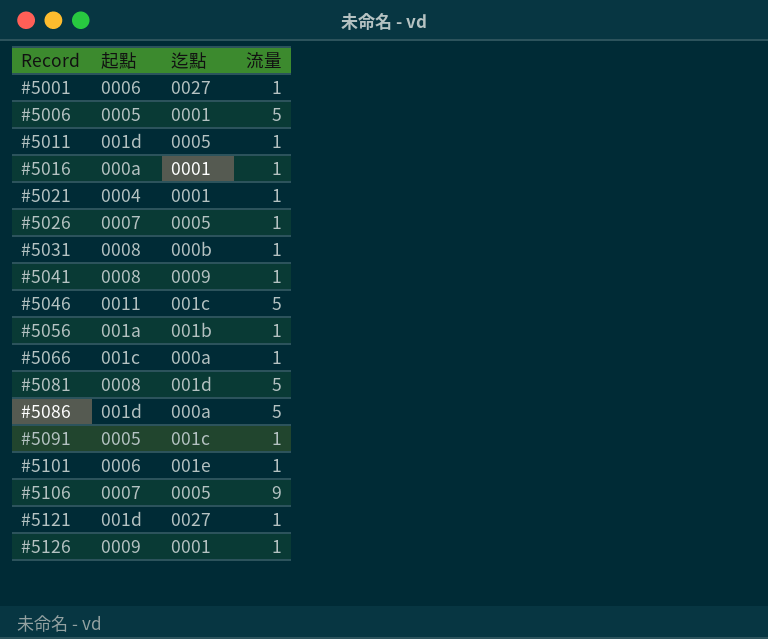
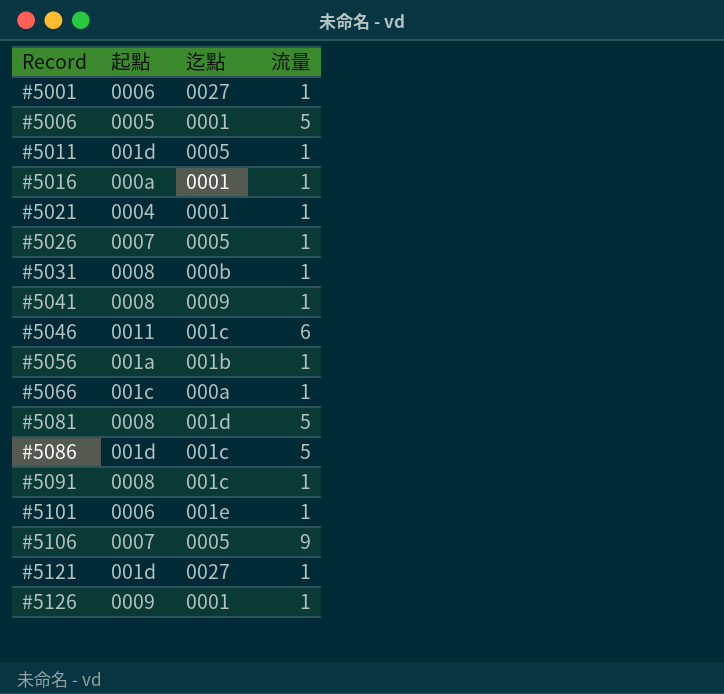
#5046 | 流量: 5 -> 6
#5086 | 迄點: 000a -> 001c
#5091 | 起點: 0005 -> 0008

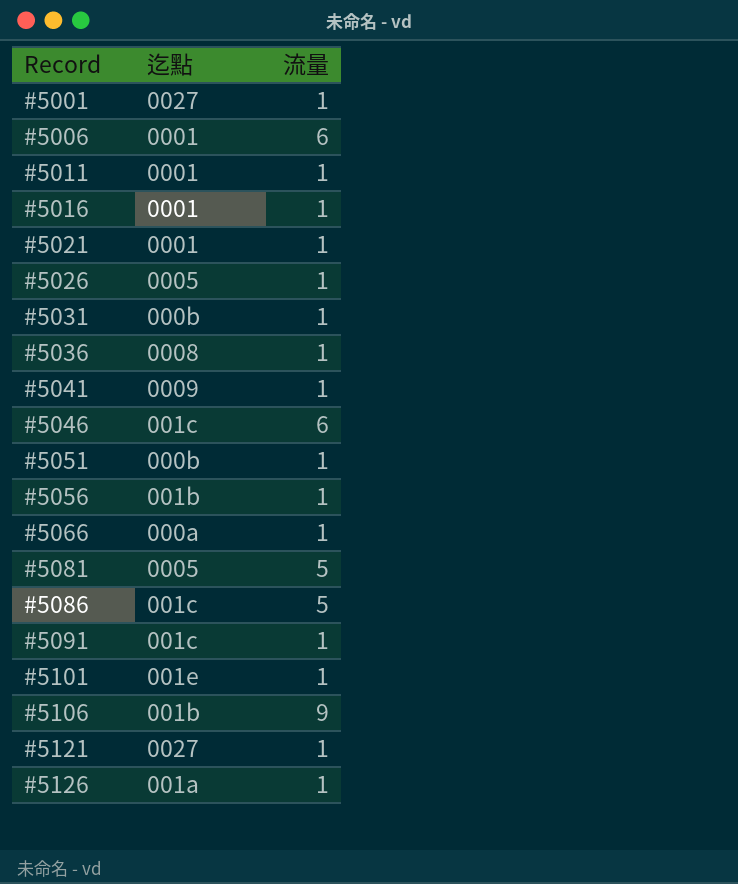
column 起點 | position: 2 -> none
#5006 | 流量: 5 -> 6
#5011 | 迄點: 0005 -> 0001
row #5036: none -> 0008 | 1
row #5051: none -> 000b | 1
#5081 | 迄點: 001d -> 0005
#5106 | 迄點: 0005 -> 001b
#5126 | 迄點: 0001 -> 001a

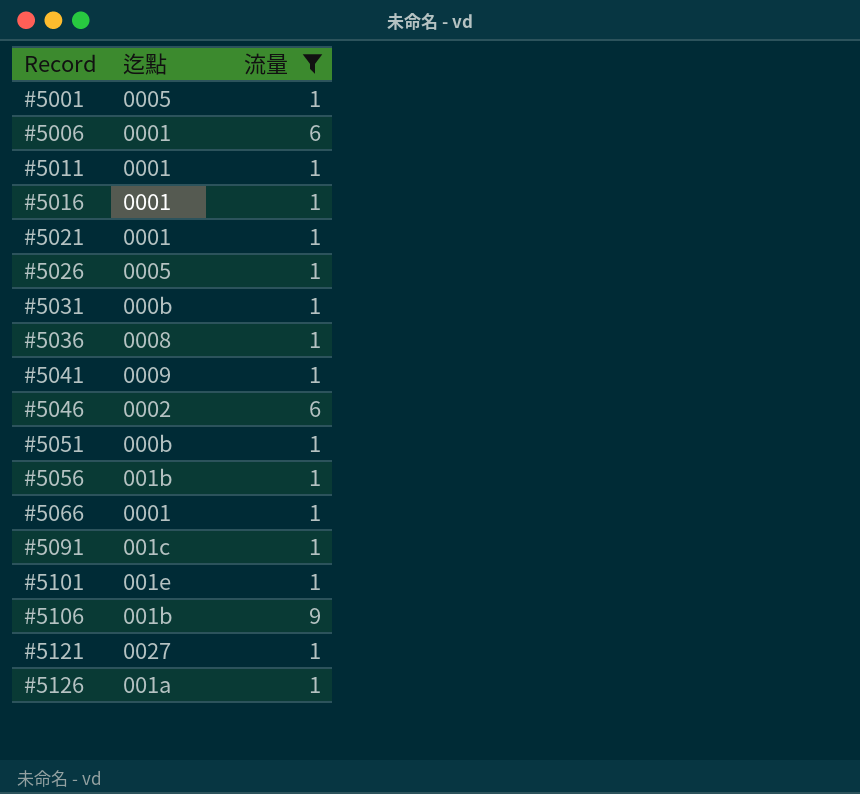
filter: none -> 流量 != 5
#5001 | 迄點: 0027 -> 0005
#5046 | 迄點: 001c -> 0002
#5066 | 迄點: 000a -> 0001

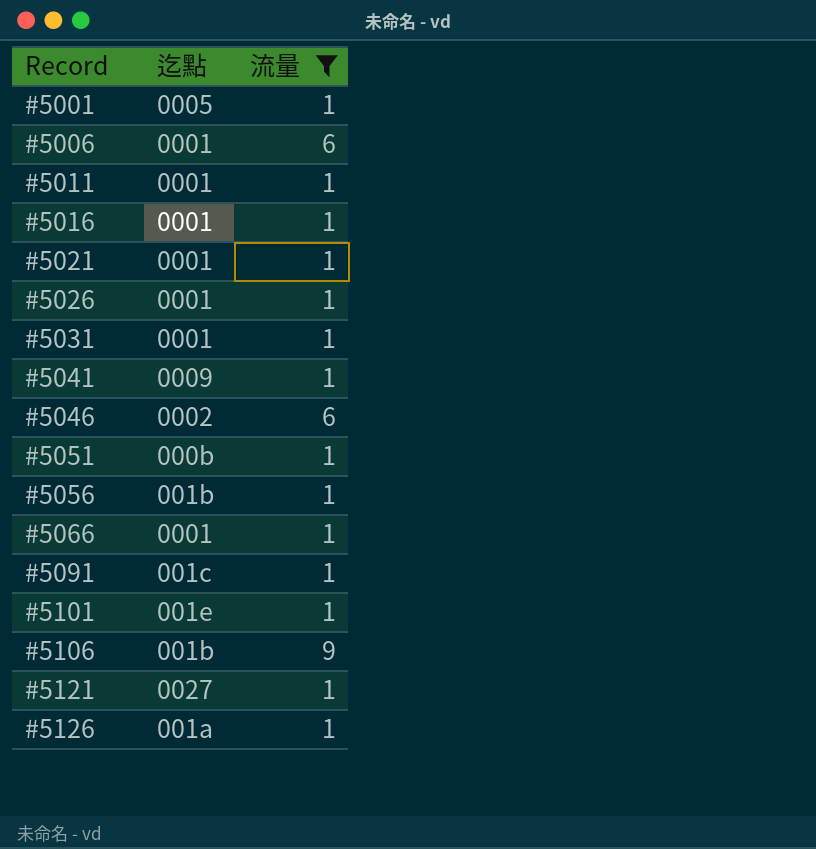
row #5036: 0008 | 1 -> none
#5026 | 迄點: 0005 -> 0001
#5031 | 迄點: 000b -> 0001

